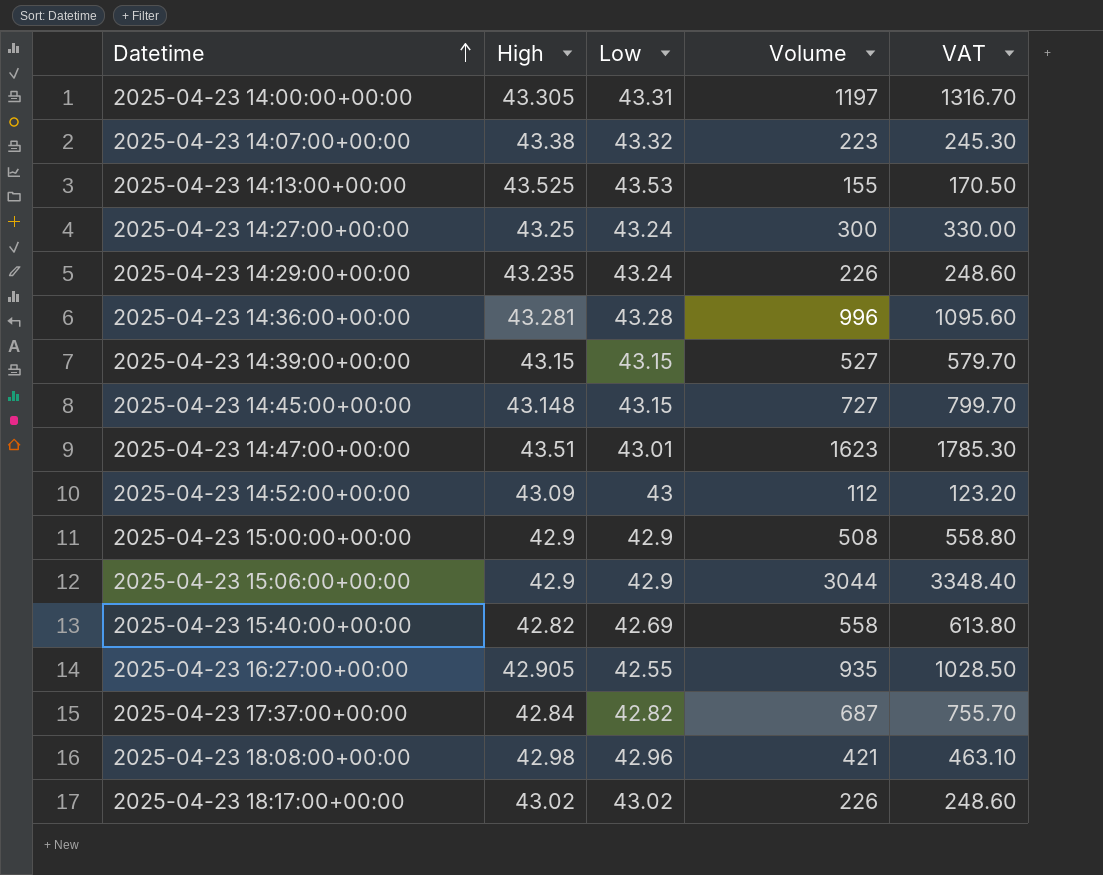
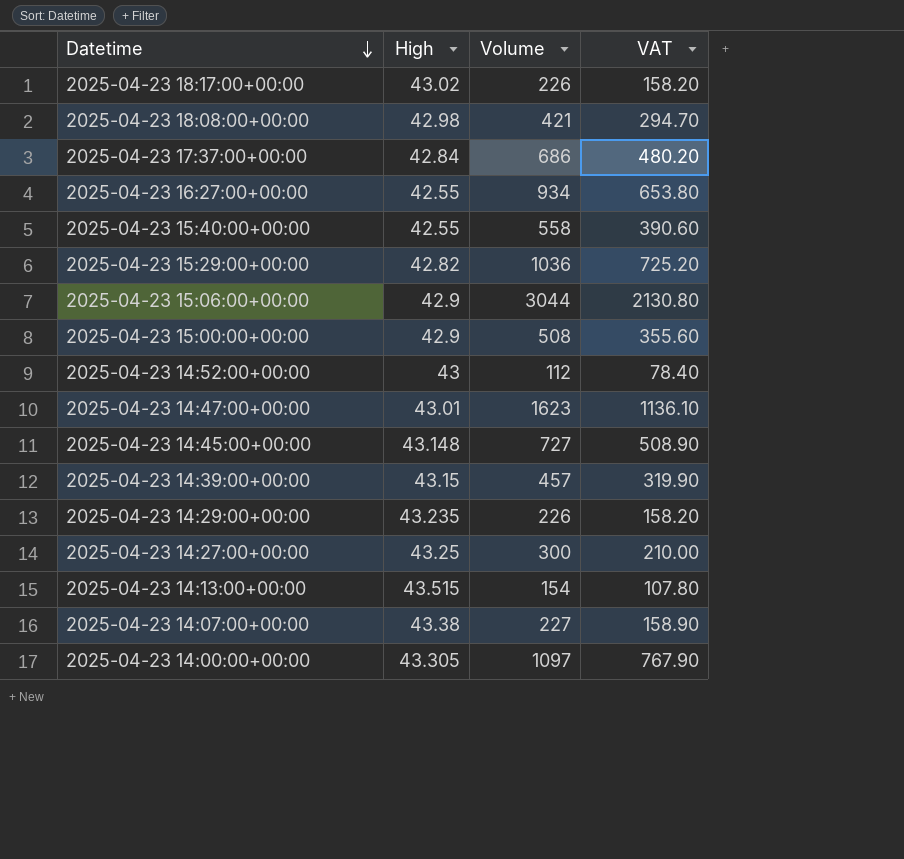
row order: Datetime ascending -> Datetime descending
column Low | position: 3 -> none
column VAT | formula: [Volume] * 1.1 -> [Volume] * 0.7
row 2025-04-23 14:36:00+00:00: 43.281 | 43.28 | 996 | 1095.60 -> none
2025-04-23 17:37:00+00:00 | Volume: 687 -> 686
2025-04-23 16:27:00+00:00 | High: 42.905 -> 42.55
2025-04-23 16:27:00+00:00 | Volume: 935 -> 934
2025-04-23 15:40:00+00:00 | High: 42.82 -> 42.55
row 2025-04-23 15:29:00+00:00: none -> 42.82 | 1036 | 725.20
2025-04-23 14:52:00+00:00 | High: 43.09 -> 43
2025-04-23 14:47:00+00:00 | High: 43.51 -> 43.01
2025-04-23 14:39:00+00:00 | Volume: 527 -> 457
2025-04-23 14:13:00+00:00 | High: 43.525 -> 43.515
2025-04-23 14:13:00+00:00 | Volume: 155 -> 154
2025-04-23 14:07:00+00:00 | Volume: 223 -> 227
2025-04-23 14:00:00+00:00 | Volume: 1197 -> 1097

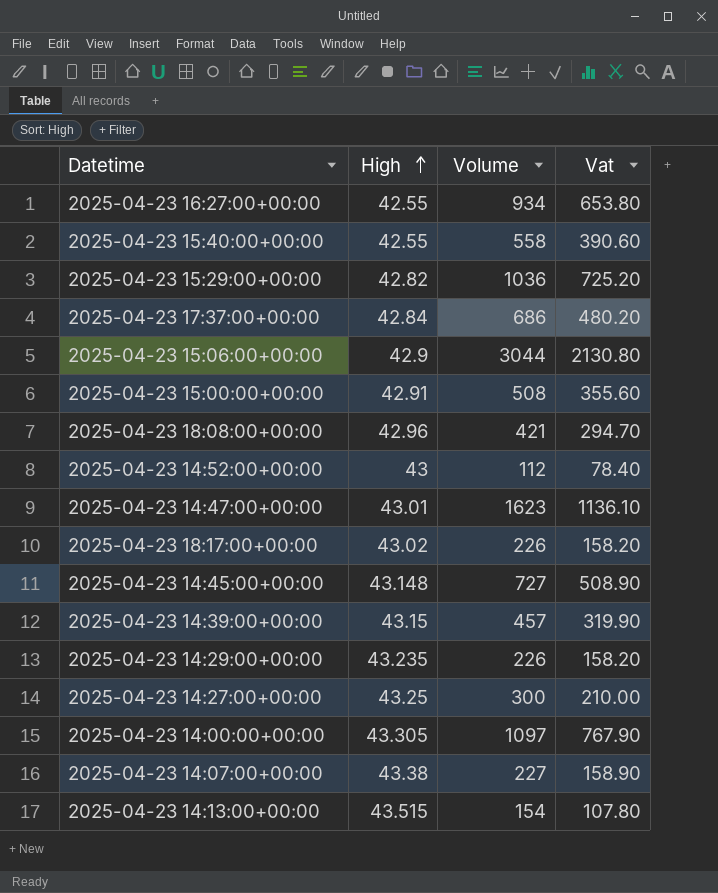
row order: Datetime descending -> High ascending
column name: VAT -> Vat
2025-04-23 15:00:00+00:00 | High: 42.9 -> 42.91
2025-04-23 18:08:00+00:00 | High: 42.98 -> 42.96

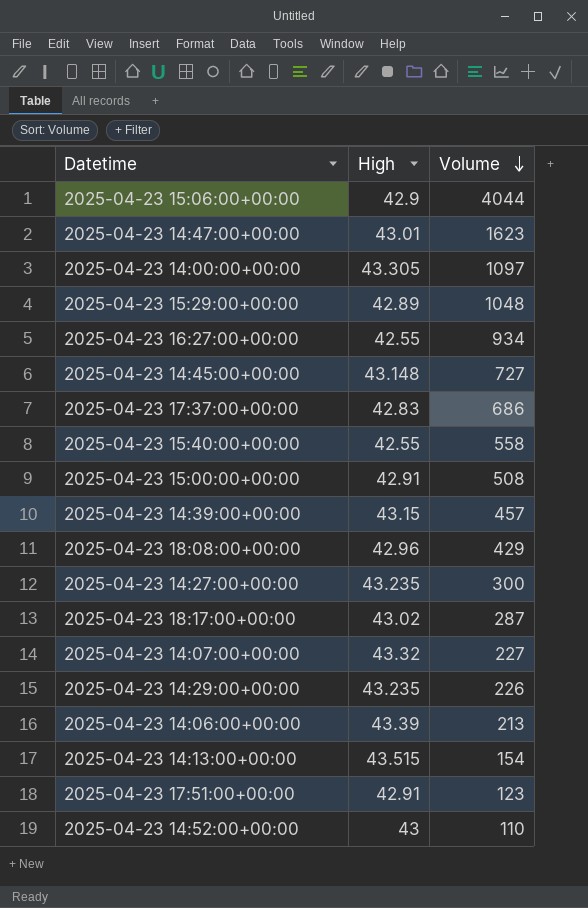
row order: High ascending -> Volume descending
column Vat | formula: [Volume] * 0.7 -> none
2025-04-23 15:06:00+00:00 | Volume: 3044 -> 4044
2025-04-23 15:29:00+00:00 | High: 42.82 -> 42.89
2025-04-23 15:29:00+00:00 | Volume: 1036 -> 1048
2025-04-23 17:37:00+00:00 | High: 42.84 -> 42.83
2025-04-23 18:08:00+00:00 | Volume: 421 -> 429
2025-04-23 14:27:00+00:00 | High: 43.25 -> 43.235
2025-04-23 18:17:00+00:00 | Volume: 226 -> 287
2025-04-23 14:07:00+00:00 | High: 43.38 -> 43.32
row 2025-04-23 14:06:00+00:00: none -> 43.39 | 213
row 2025-04-23 17:51:00+00:00: none -> 42.91 | 123
2025-04-23 14:52:00+00:00 | Volume: 112 -> 110

